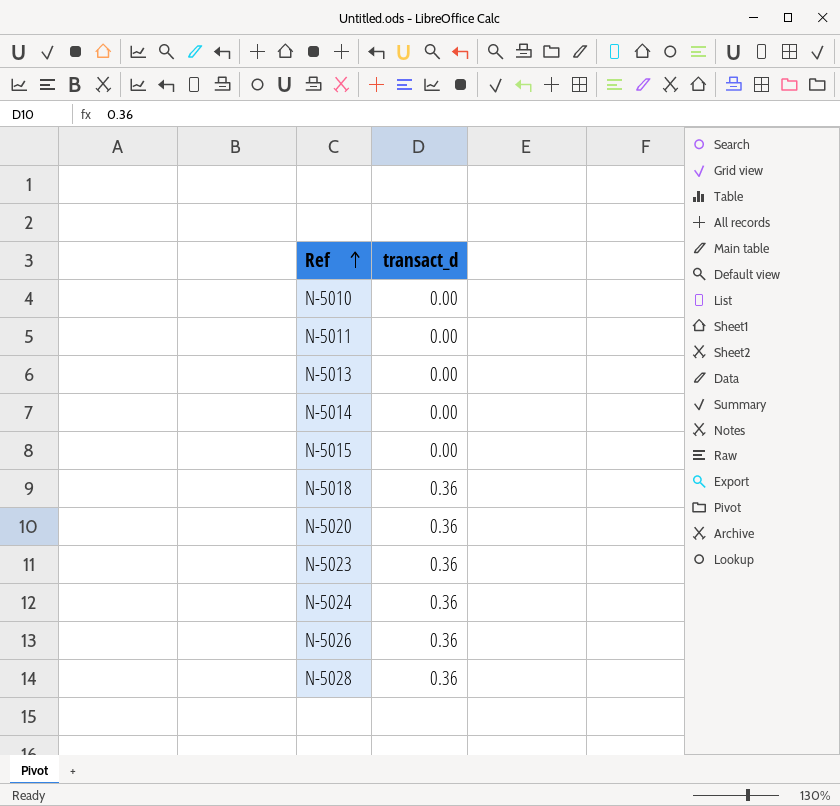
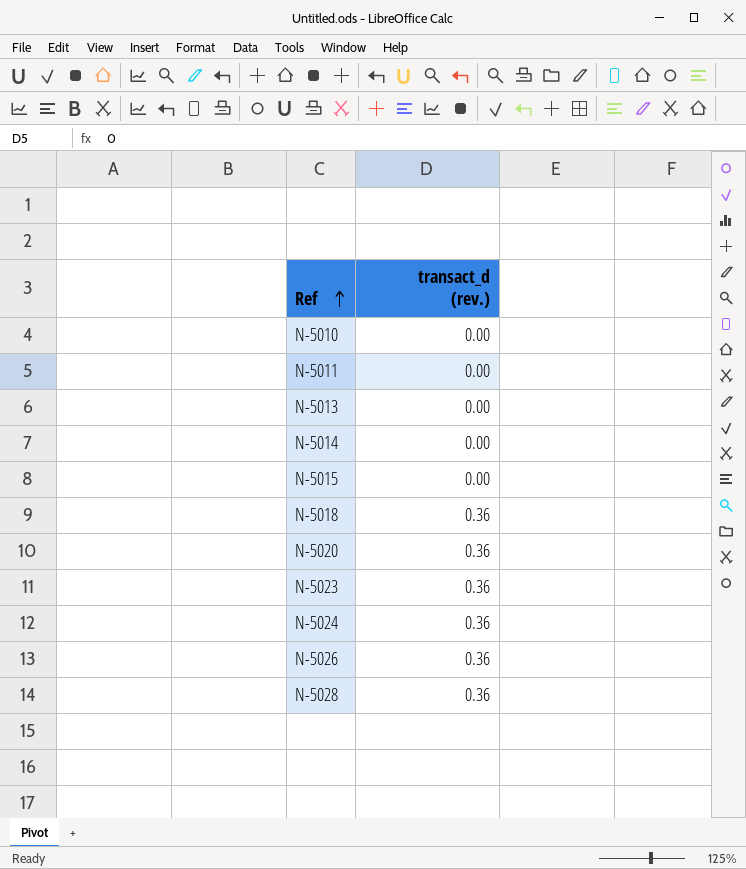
column name: transact_d -> transact_d (rev.)

